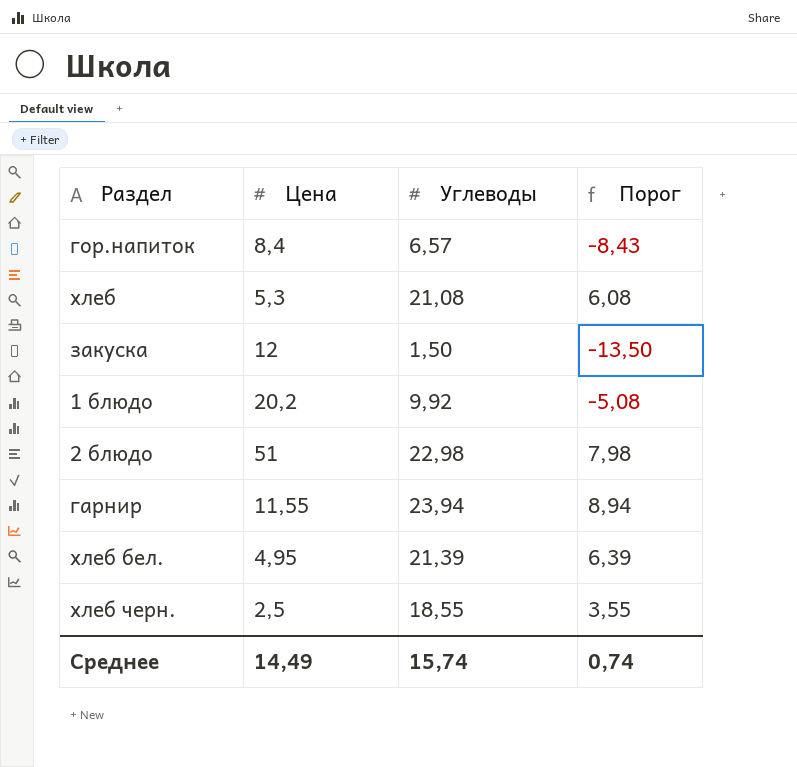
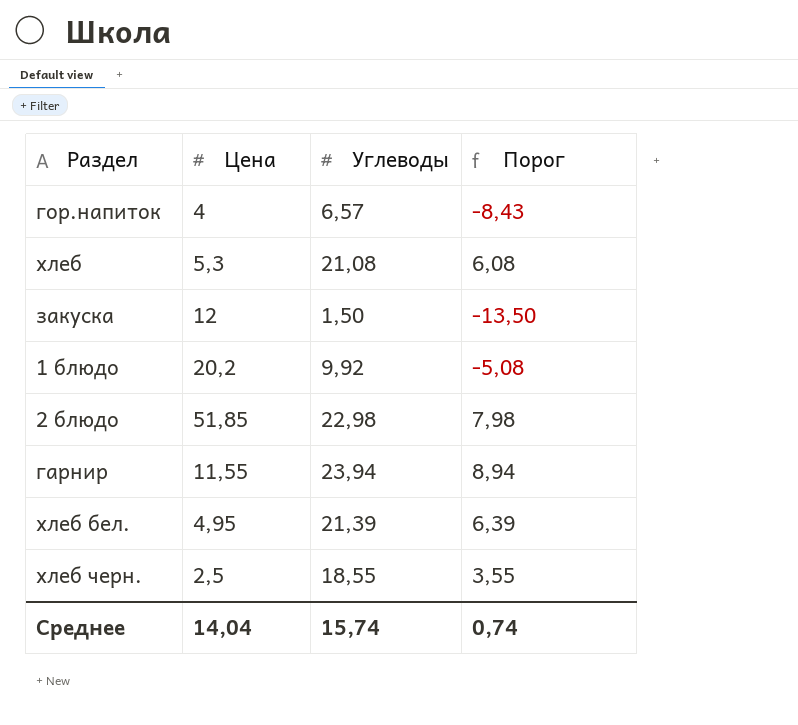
гор.напиток | Цена: 8,4 -> 4
2 блюдо | Цена: 51 -> 51,85
Среднее | Цена: 14,49 -> 14,04

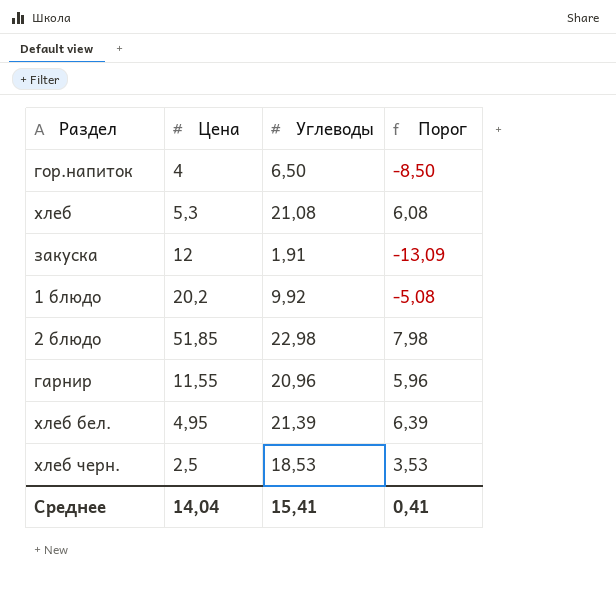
гор.напиток | Углеводы: 6,57 -> 6,50
гор.напиток | Порог: -8,43 -> -8,50
закуска | Углеводы: 1,50 -> 1,91
закуска | Порог: -13,50 -> -13,09
гарнир | Углеводы: 23,94 -> 20,96
гарнир | Порог: 8,94 -> 5,96
хлеб черн. | Углеводы: 18,55 -> 18,53
хлеб черн. | Порог: 3,55 -> 3,53
Среднее | Углеводы: 15,74 -> 15,41
Среднее | Порог: 0,74 -> 0,41

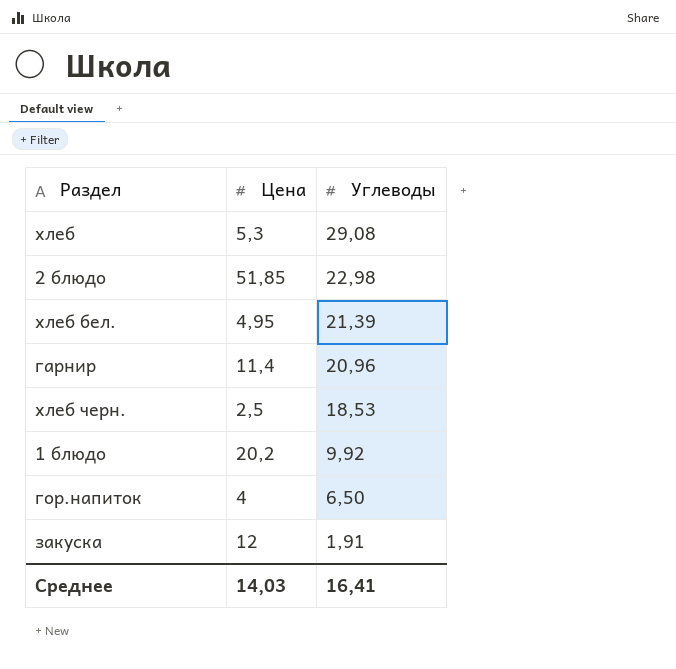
row order: none -> Углеводы descending
column Порог | formula: [Углеводы] - 15 -> none
хлеб | Углеводы: 21,08 -> 29,08
гарнир | Цена: 11,55 -> 11,4
Среднее | Цена: 14,04 -> 14,03
Среднее | Углеводы: 15,41 -> 16,41

